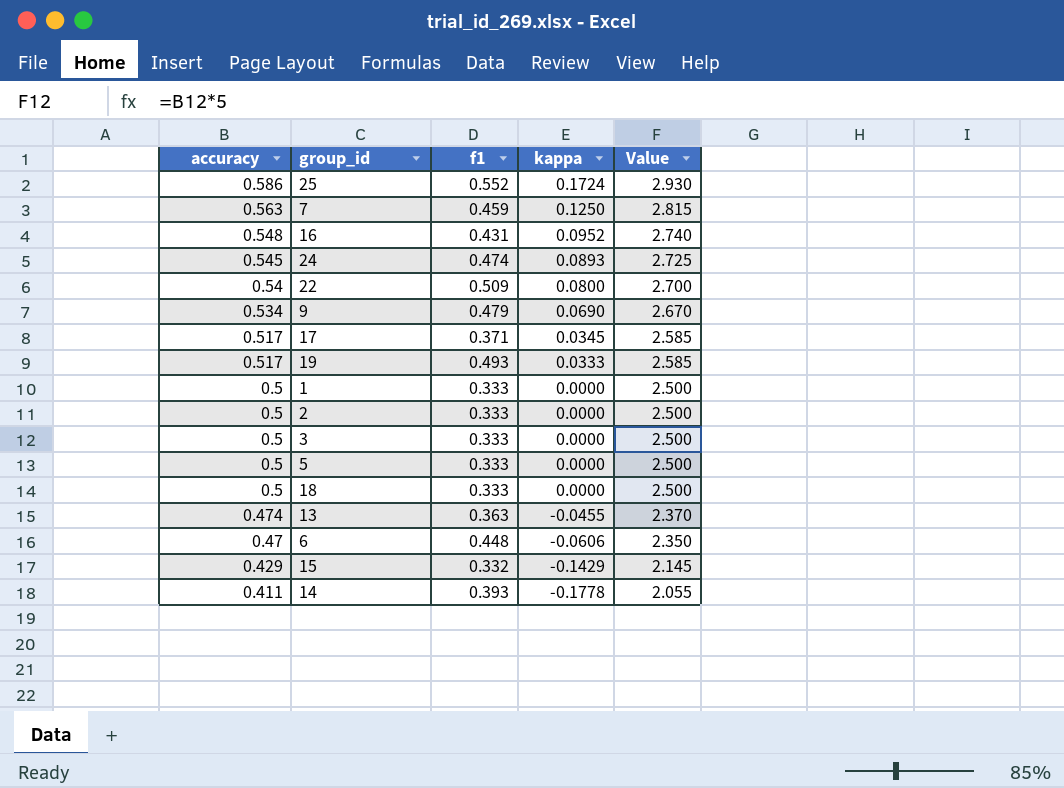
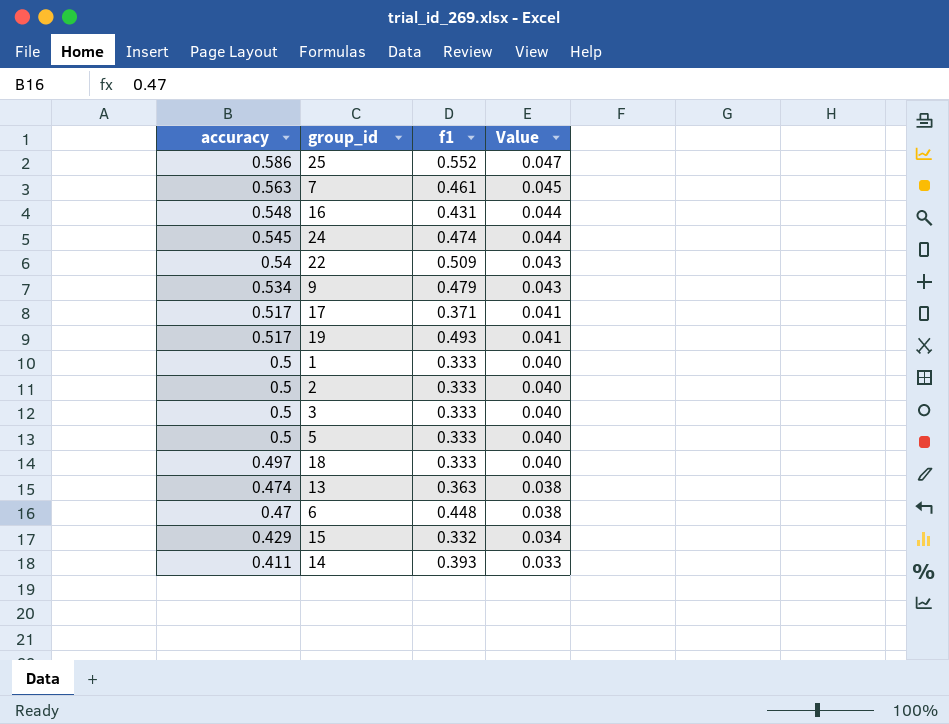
column kappa | position: 4 -> none
column Value | formula: [accuracy] * 5 -> [accuracy] * 0.08
7 | f1: 0.459 -> 0.461
18 | accuracy: 0.5 -> 0.497

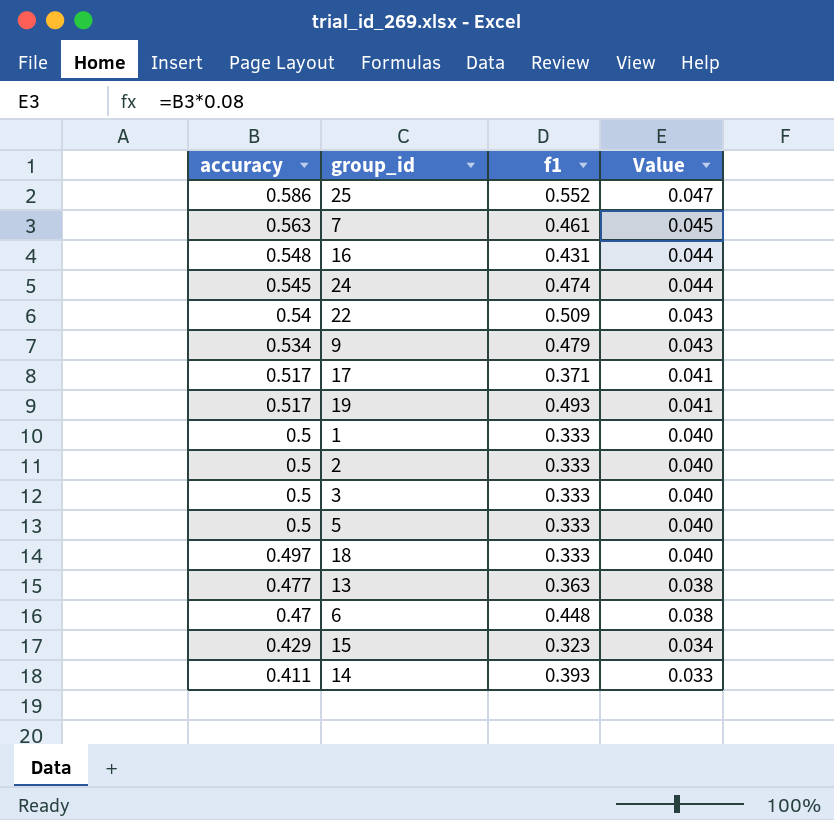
13 | accuracy: 0.474 -> 0.477
15 | f1: 0.332 -> 0.323

